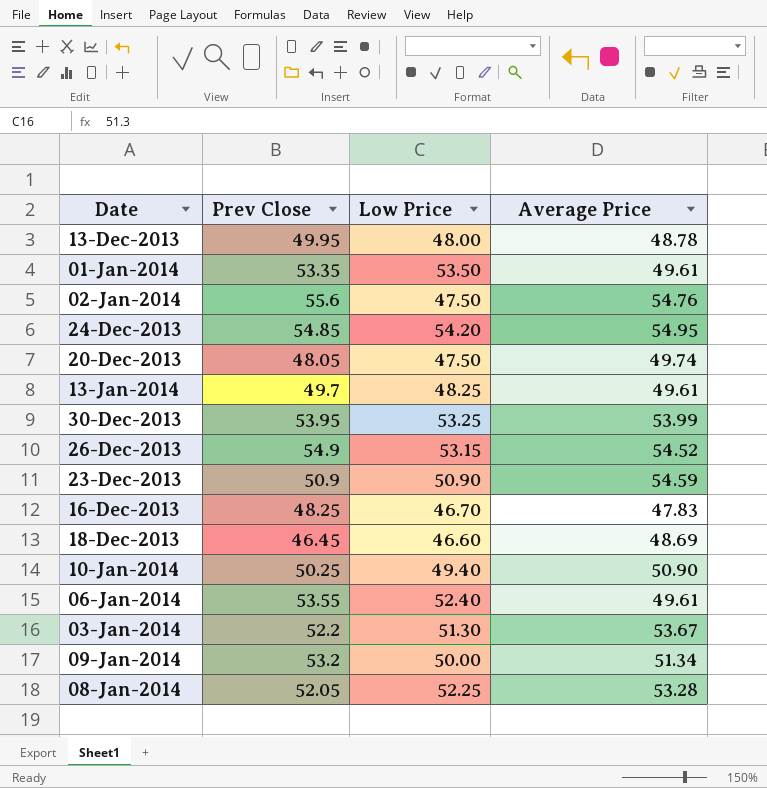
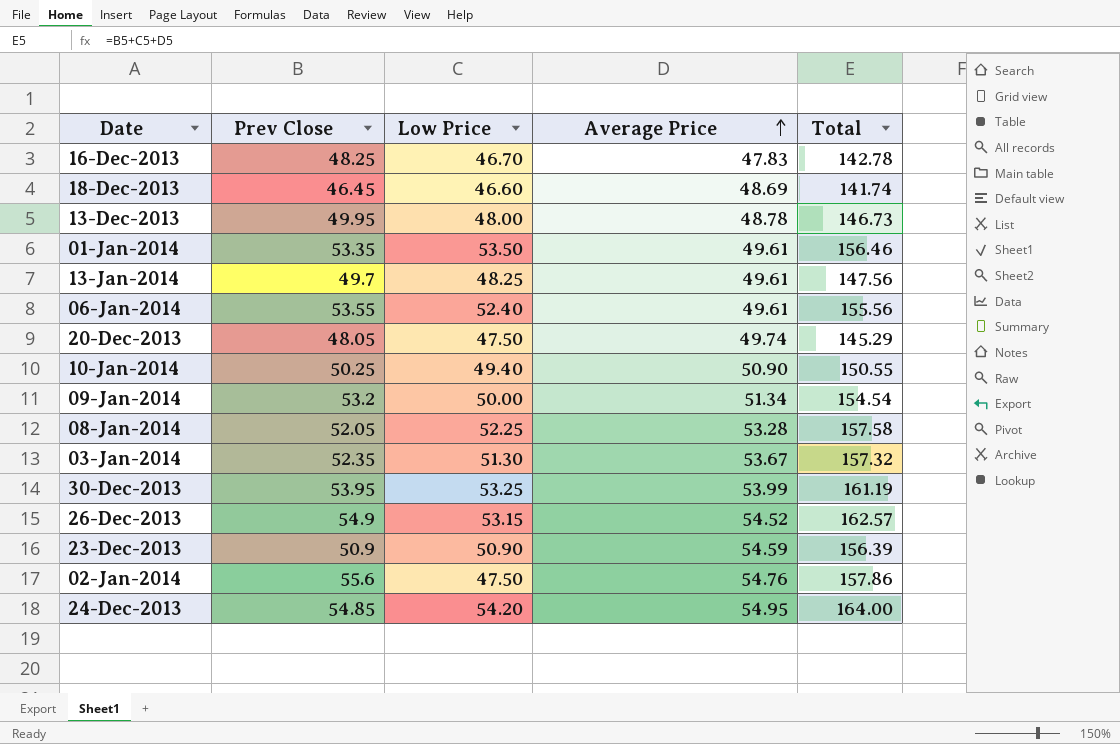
row order: none -> Average Price ascending
column Total | formula: none -> [Prev Close] + [Low Price] + [Average Price]
03-Jan-2014 | Prev Close: 52.2 -> 52.35

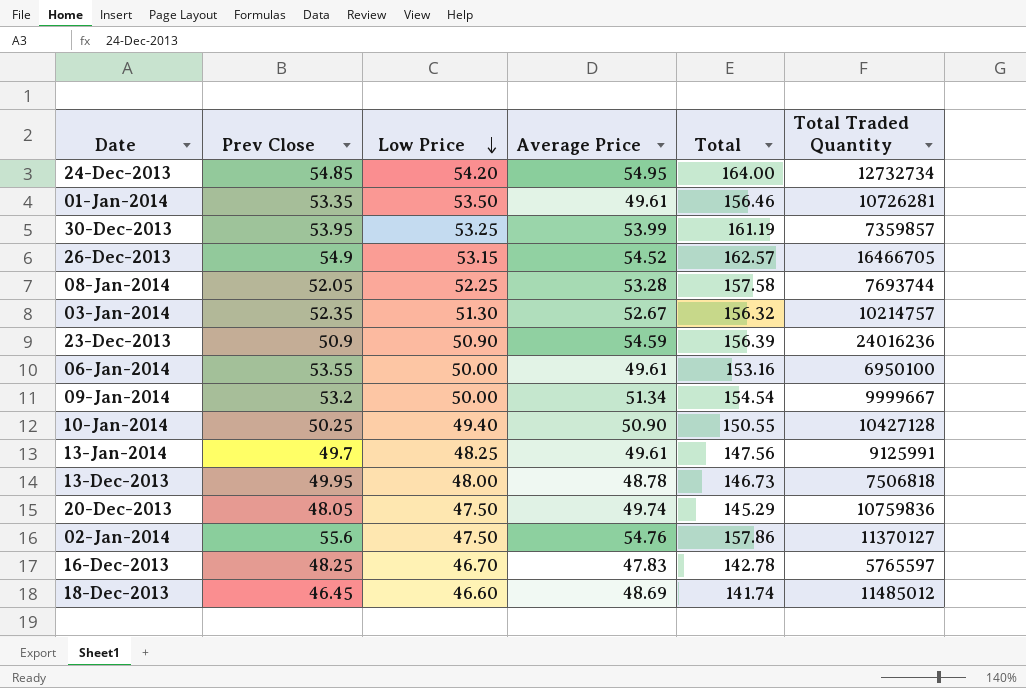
row order: Average Price ascending -> Low Price descending
column Total Traded Quantity | position: none -> 6
03-Jan-2014 | Average Price: 53.67 -> 52.67
03-Jan-2014 | Total: 157.32 -> 156.32
06-Jan-2014 | Low Price: 52.40 -> 50.00
06-Jan-2014 | Total: 155.56 -> 153.16

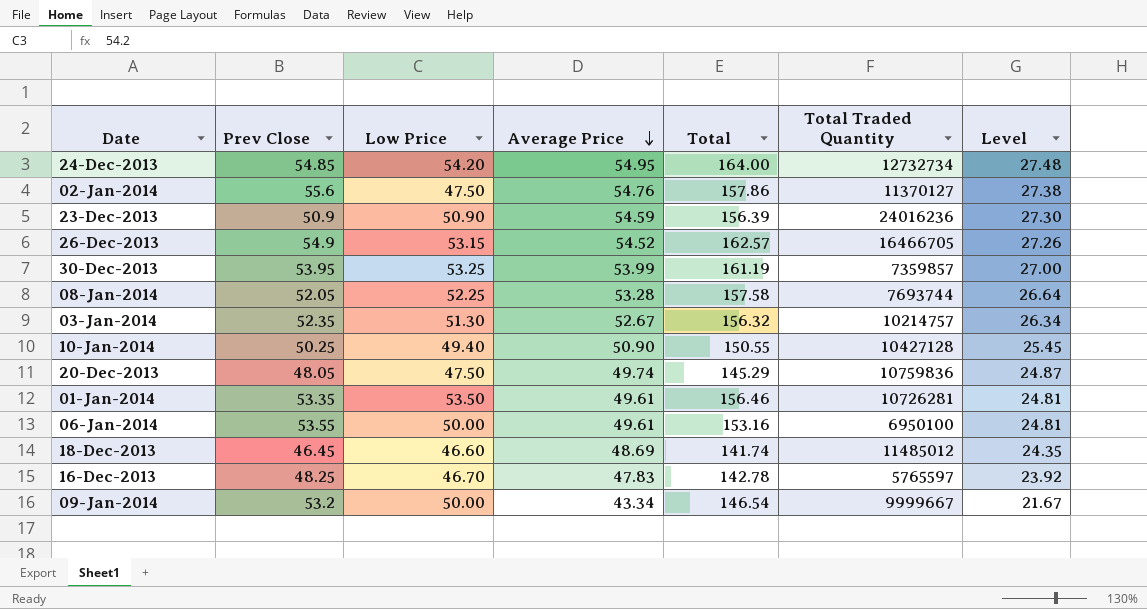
row order: Low Price descending -> Average Price descending
column Level | formula: none -> [Average Price] * 0.5
row 13-Jan-2014: 49.7 | 48.25 | 49.61 | 147.56 | 9125991 -> none
row 13-Dec-2013: 49.95 | 48.00 | 48.78 | 146.73 | 7506818 -> none
09-Jan-2014 | Average Price: 51.34 -> 43.34
09-Jan-2014 | Total: 154.54 -> 146.54

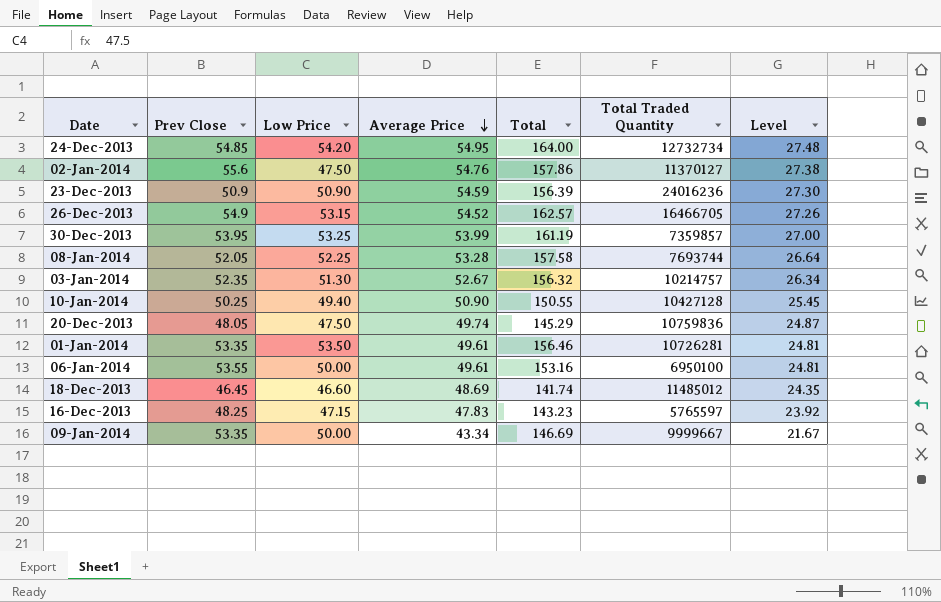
16-Dec-2013 | Low Price: 46.70 -> 47.15
16-Dec-2013 | Total: 142.78 -> 143.23
09-Jan-2014 | Prev Close: 53.2 -> 53.35
09-Jan-2014 | Total: 146.54 -> 146.69

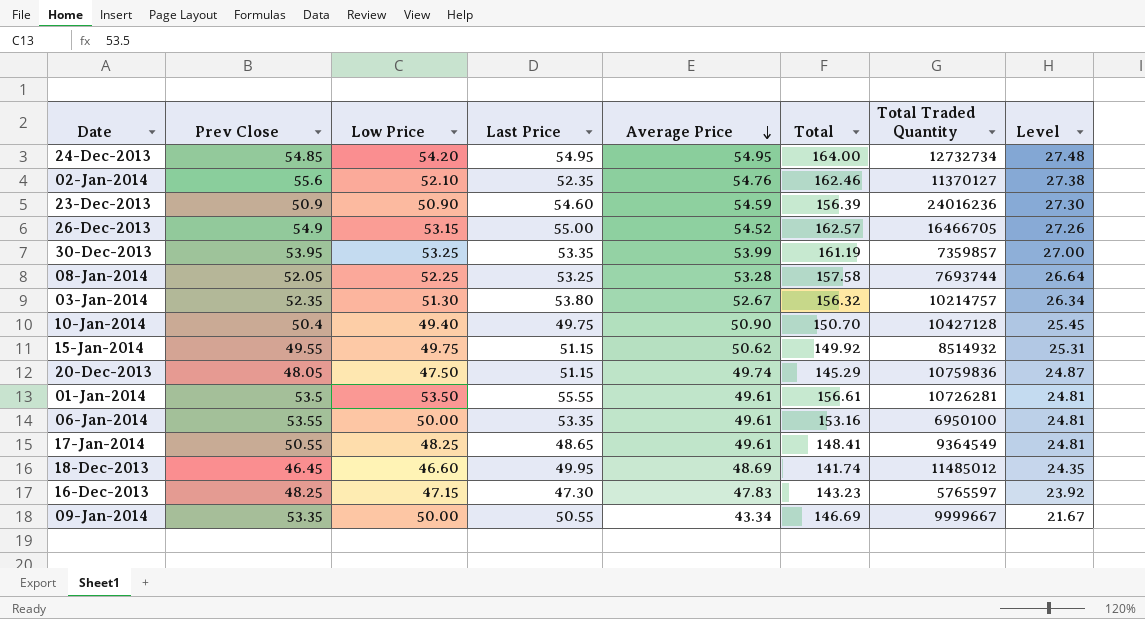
column Last Price | position: none -> 4
02-Jan-2014 | Low Price: 47.50 -> 52.10
02-Jan-2014 | Total: 157.86 -> 162.46
10-Jan-2014 | Prev Close: 50.25 -> 50.4
10-Jan-2014 | Total: 150.55 -> 150.70
row 15-Jan-2014: none -> 49.55 | 49.75 | 51.15 | 50.62 | 149.92 | 8514932 | 25.31
01-Jan-2014 | Prev Close: 53.35 -> 53.5
01-Jan-2014 | Total: 156.46 -> 156.61
row 17-Jan-2014: none -> 50.55 | 48.25 | 48.65 | 49.61 | 148.41 | 9364549 | 24.81

